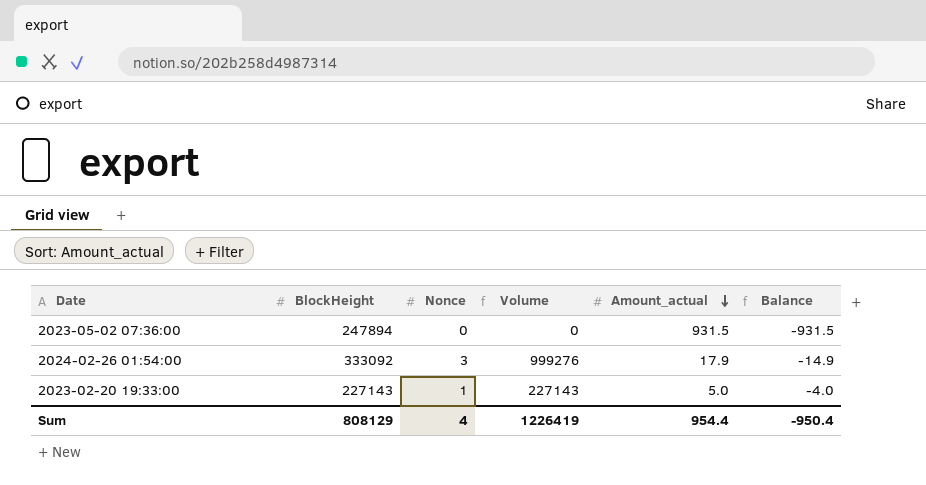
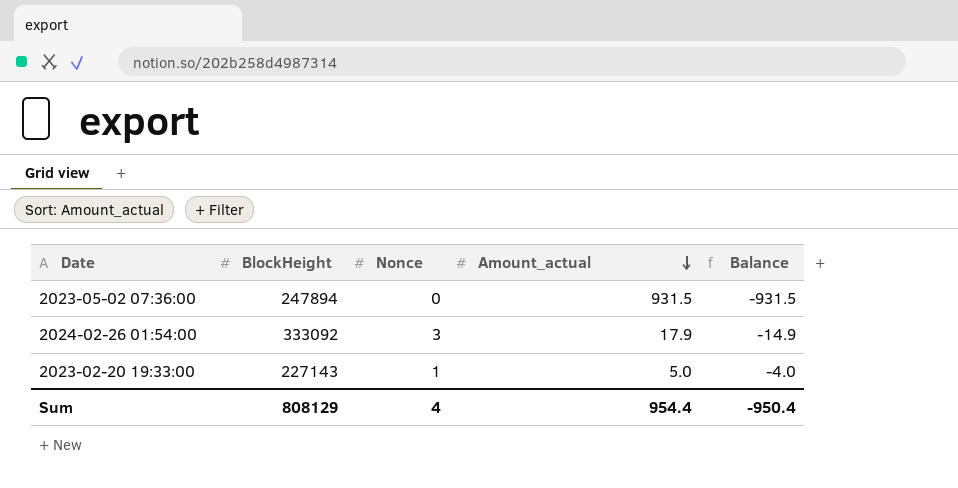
column Volume | formula: [BlockHeight] * [Nonce] -> none

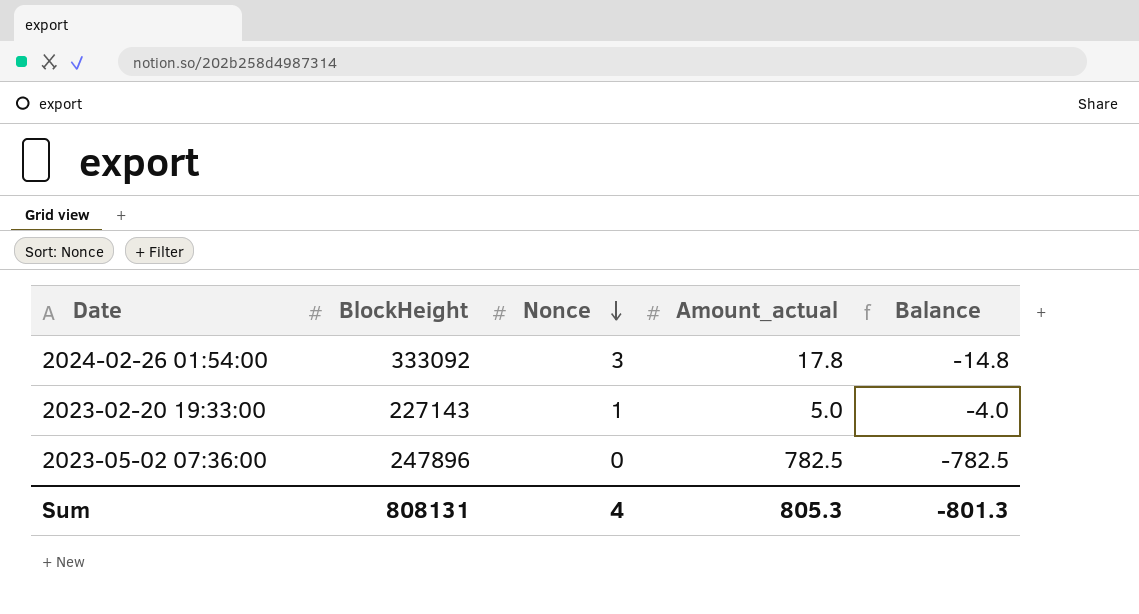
row order: Amount_actual descending -> Nonce descending
2024-02-26 01:54:00 | Amount_actual: 17.9 -> 17.8
2024-02-26 01:54:00 | Balance: -14.9 -> -14.8
2023-05-02 07:36:00 | BlockHeight: 247894 -> 247896
2023-05-02 07:36:00 | Amount_actual: 931.5 -> 782.5
2023-05-02 07:36:00 | Balance: -931.5 -> -782.5
Sum | BlockHeight: 808129 -> 808131
Sum | Amount_actual: 954.4 -> 805.3
Sum | Balance: -950.4 -> -801.3

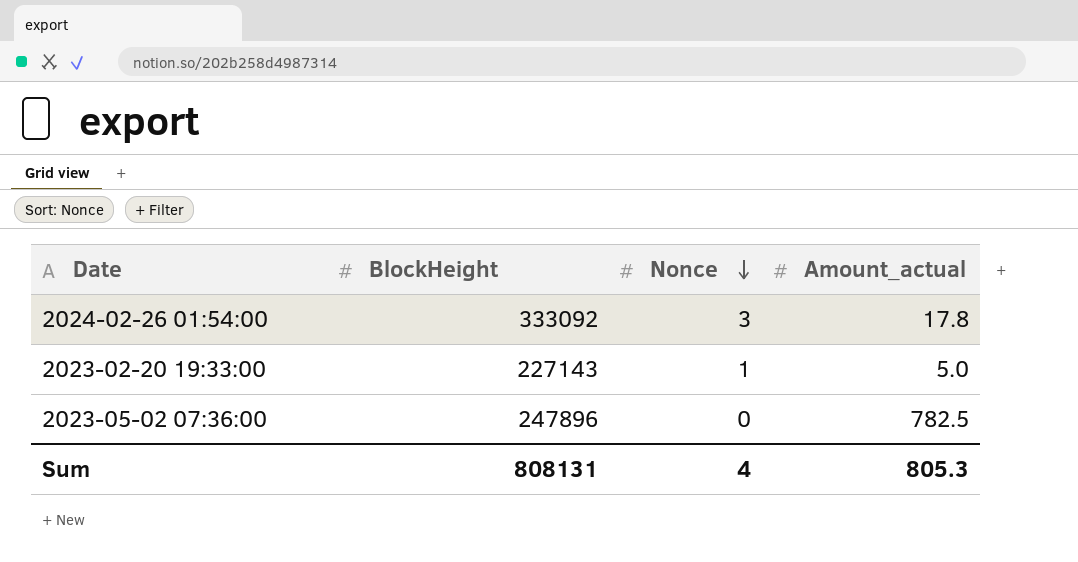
column Balance | formula: [Nonce] - [Amount_actual] -> none

